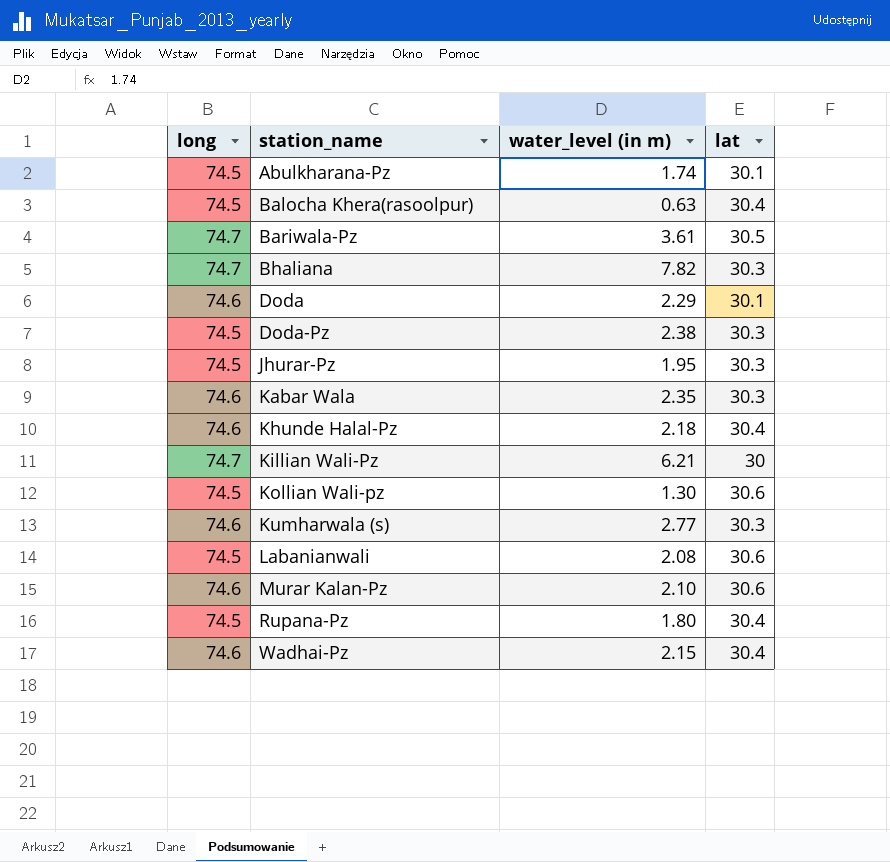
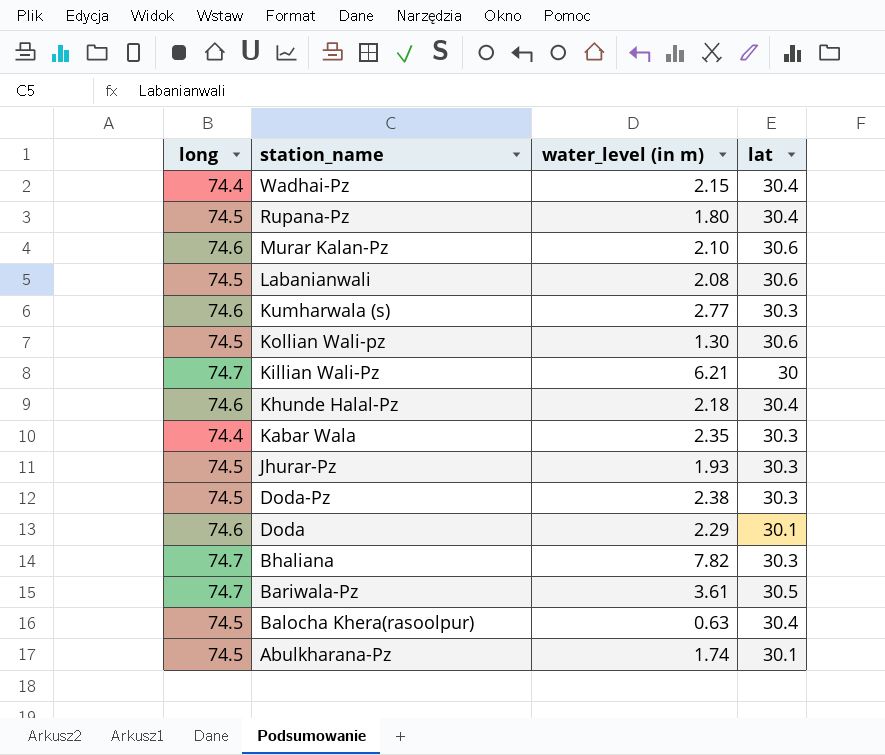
row order: station_name ascending -> station_name descending
Wadhai-Pz | long: 74.6 -> 74.4
Kabar Wala | long: 74.6 -> 74.4
Jhurar-Pz | water_level (in m): 1.95 -> 1.93

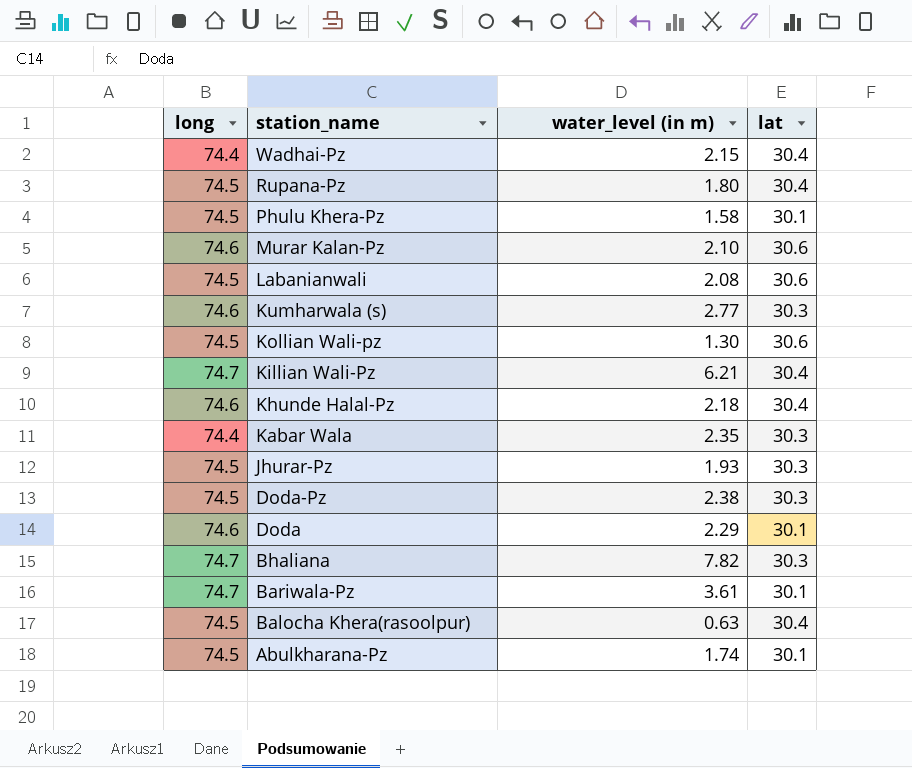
row Phulu Khera-Pz: none -> 74.5 | 1.58 | 30.1
Killian Wali-Pz | lat: 30 -> 30.4
Bariwala-Pz | lat: 30.5 -> 30.1

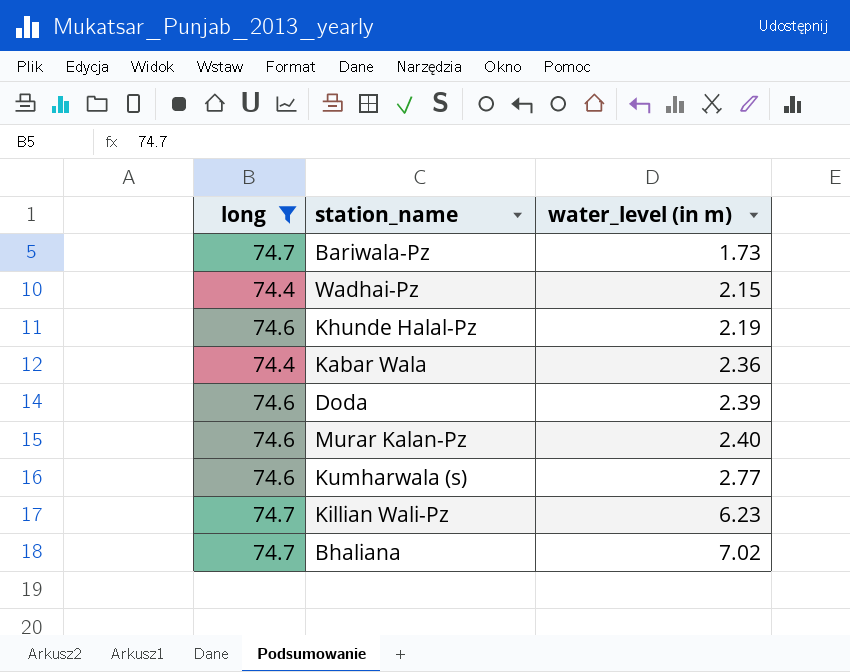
filter: none -> long != 74.5
row order: station_name descending -> water_level (in m) ascending
column lat | position: 4 -> none
Bariwala-Pz | water_level (in m): 3.61 -> 1.73
Khunde Halal-Pz | water_level (in m): 2.18 -> 2.19
Kabar Wala | water_level (in m): 2.35 -> 2.36
Doda | water_level (in m): 2.29 -> 2.39
Murar Kalan-Pz | water_level (in m): 2.10 -> 2.40
Killian Wali-Pz | water_level (in m): 6.21 -> 6.23
Bhaliana | water_level (in m): 7.82 -> 7.02

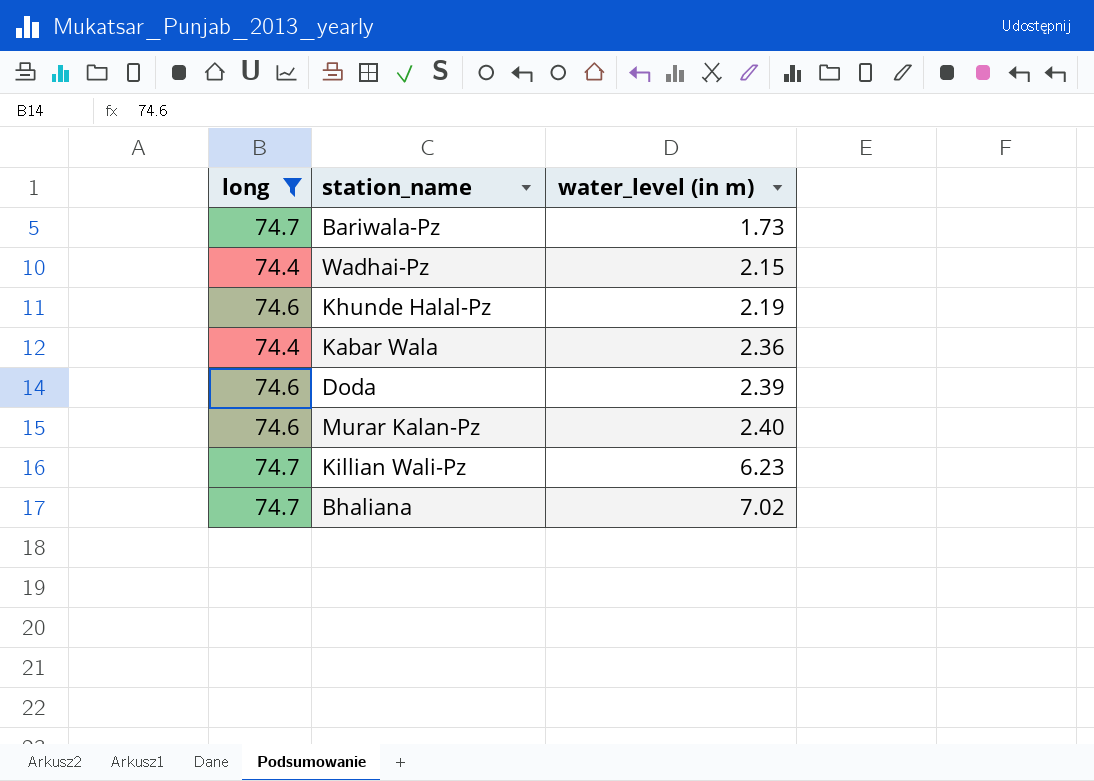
row Kumharwala (s): 74.6 | 2.77 -> none

